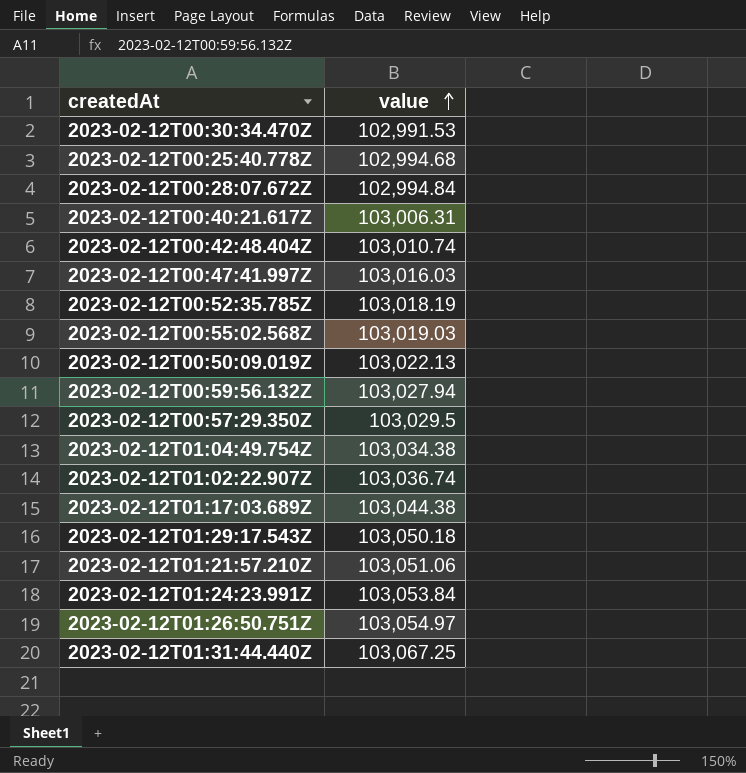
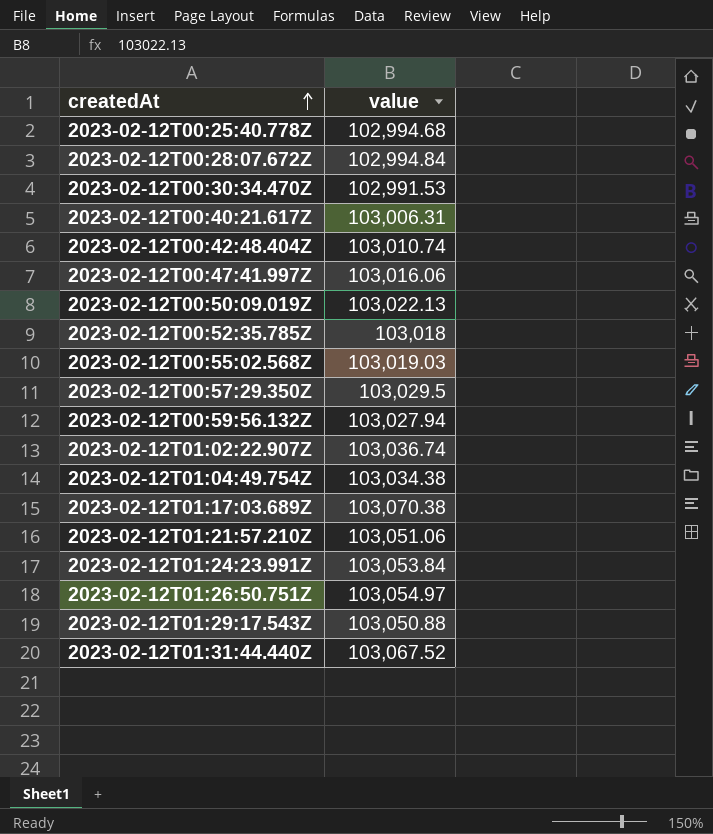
row order: value ascending -> createdAt ascending
2023-02-12T00:47:41.997Z | value: 103,016.03 -> 103,016.06
2023-02-12T00:52:35.785Z | value: 103,018.19 -> 103,018
2023-02-12T01:17:03.689Z | value: 103,044.38 -> 103,070.38
2023-02-12T01:29:17.543Z | value: 103,050.18 -> 103,050.88
2023-02-12T01:31:44.440Z | value: 103,067.25 -> 103,067.52

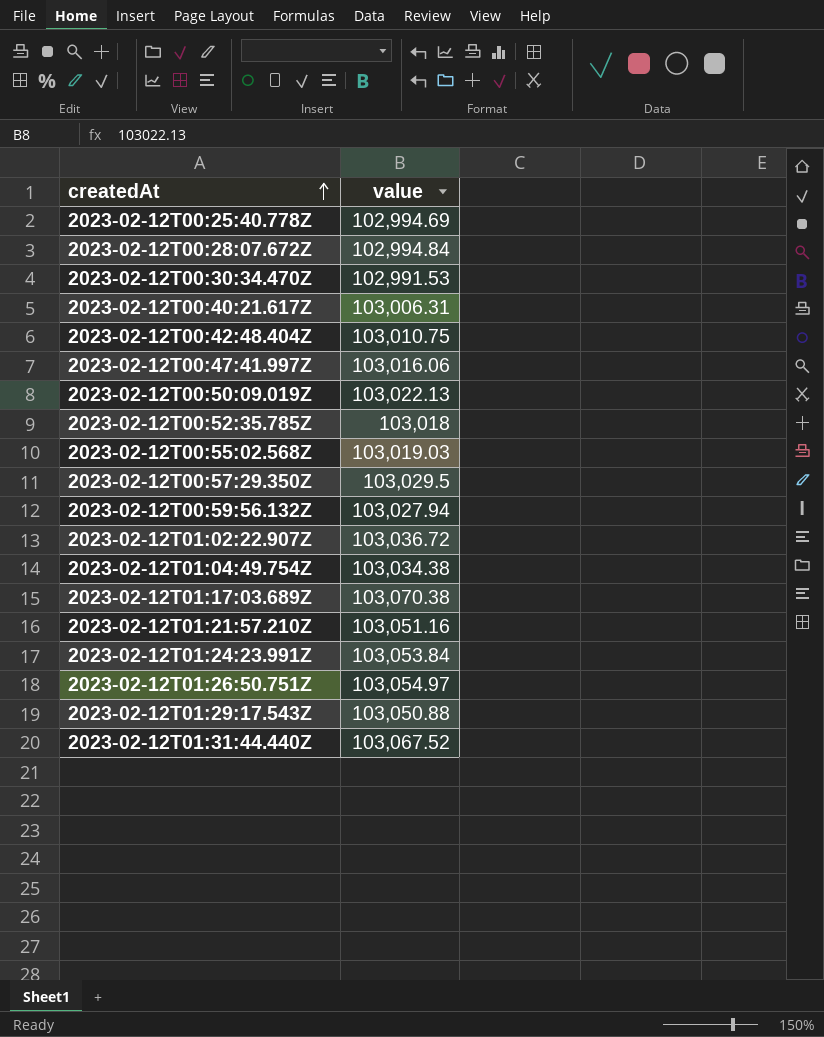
2023-02-12T00:25:40.778Z | value: 102,994.68 -> 102,994.69
2023-02-12T00:42:48.404Z | value: 103,010.74 -> 103,010.75
2023-02-12T01:02:22.907Z | value: 103,036.74 -> 103,036.72
2023-02-12T01:21:57.210Z | value: 103,051.06 -> 103,051.16

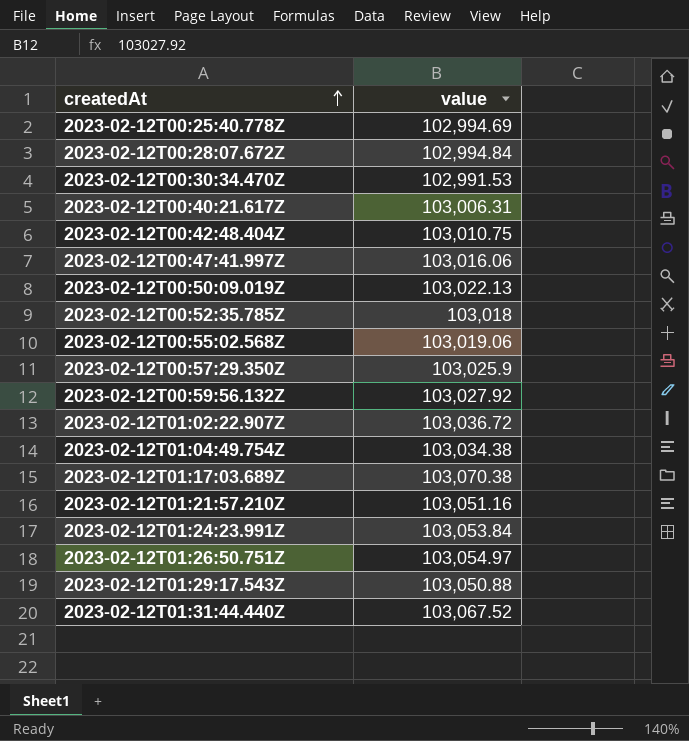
2023-02-12T00:55:02.568Z | value: 103,019.03 -> 103,019.06
2023-02-12T00:57:29.350Z | value: 103,029.5 -> 103,025.9
2023-02-12T00:59:56.132Z | value: 103,027.94 -> 103,027.92

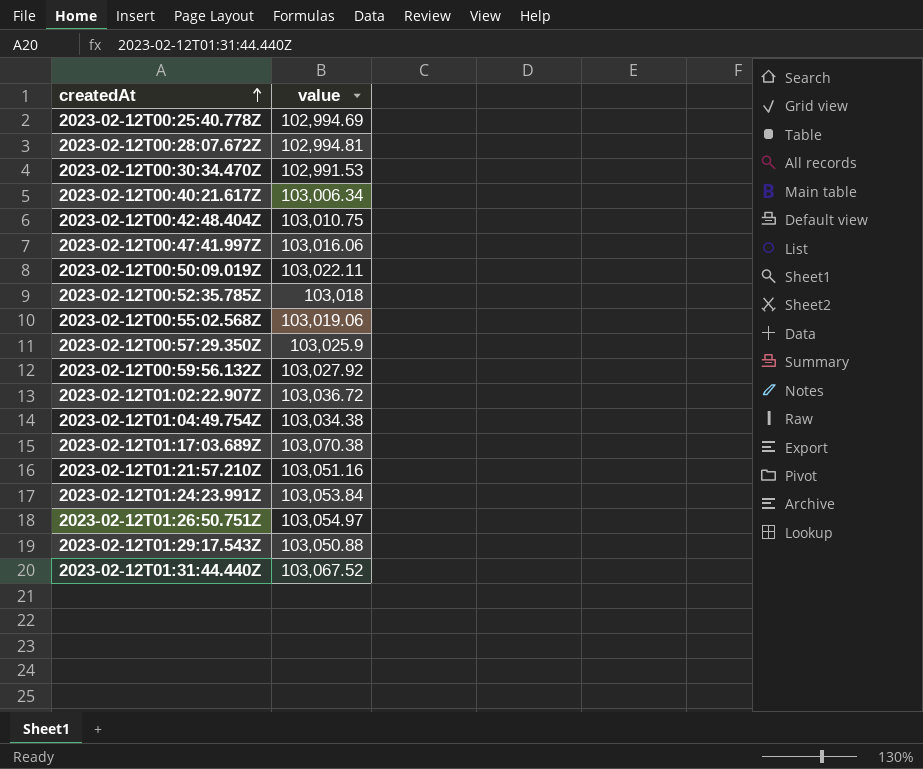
2023-02-12T00:28:07.672Z | value: 102,994.84 -> 102,994.81
2023-02-12T00:40:21.617Z | value: 103,006.31 -> 103,006.34
2023-02-12T00:50:09.019Z | value: 103,022.13 -> 103,022.11

